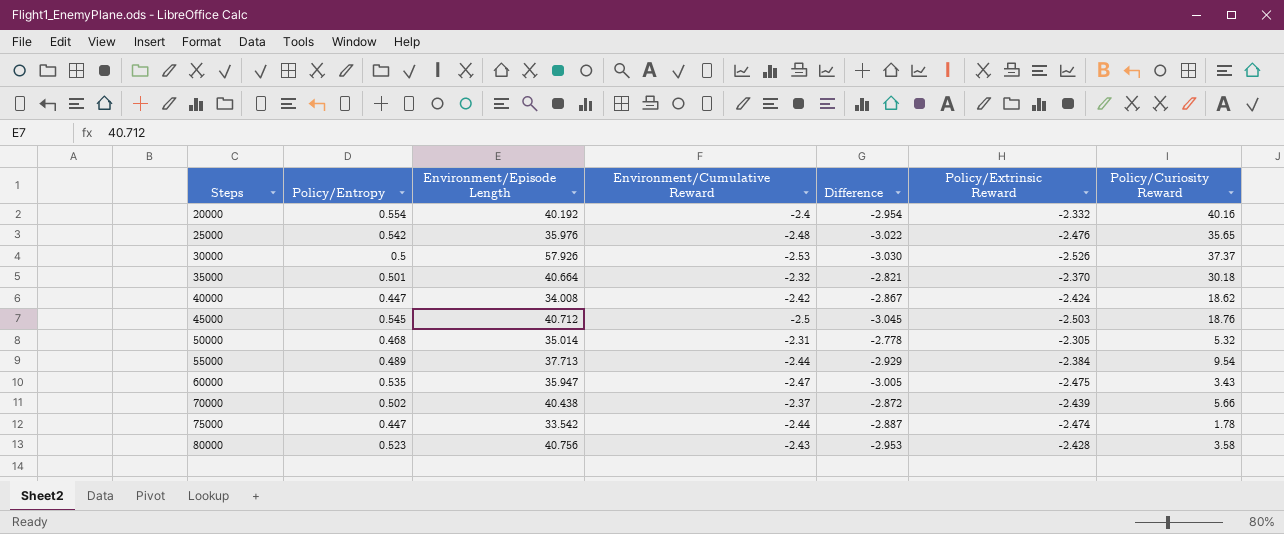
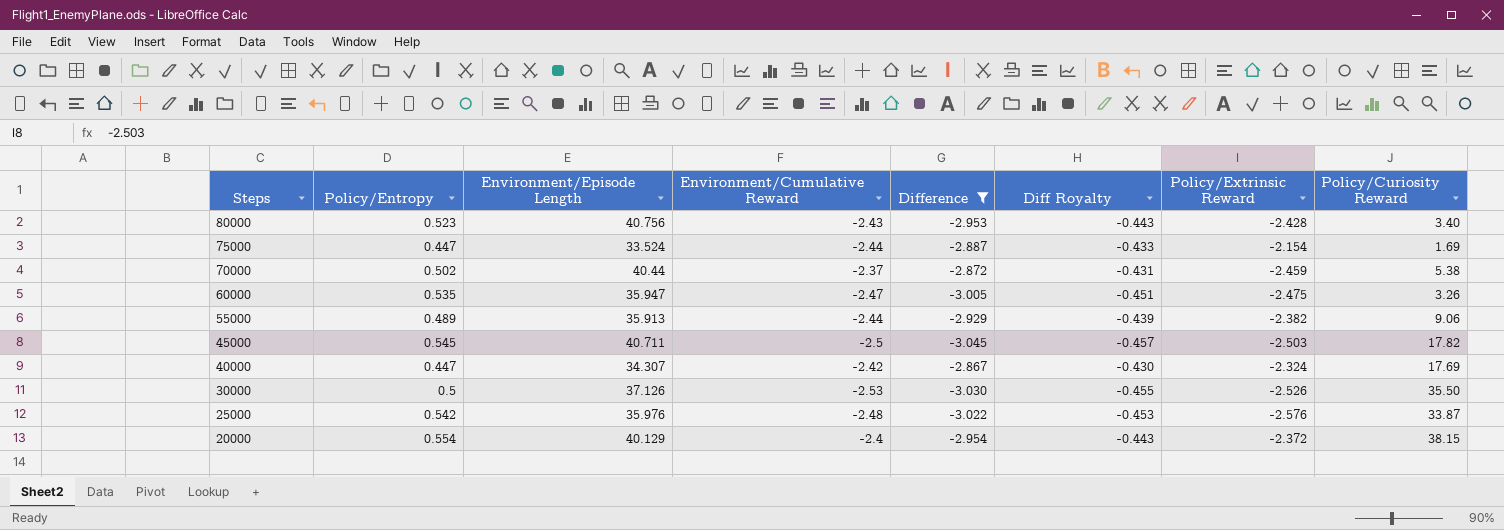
filter: none -> Difference <= -2.867
row order: Steps ascending -> Steps descending
column Diff Royalty | formula: none -> [Difference] * 0.15
80000 | Policy/Curiosity Reward: 3.58 -> 3.40
75000 | Environment/Episode Length: 33.542 -> 33.524
75000 | Policy/Extrinsic Reward: -2.474 -> -2.154
75000 | Policy/Curiosity Reward: 1.78 -> 1.69
70000 | Environment/Episode Length: 40.438 -> 40.44
70000 | Policy/Extrinsic Reward: -2.439 -> -2.459
70000 | Policy/Curiosity Reward: 5.66 -> 5.38
60000 | Policy/Curiosity Reward: 3.43 -> 3.26
55000 | Environment/Episode Length: 37.713 -> 35.913
55000 | Policy/Extrinsic Reward: -2.384 -> -2.382
55000 | Policy/Curiosity Reward: 9.54 -> 9.06
45000 | Environment/Episode Length: 40.712 -> 40.711
45000 | Policy/Curiosity Reward: 18.76 -> 17.82
40000 | Environment/Episode Length: 34.008 -> 34.307
40000 | Policy/Extrinsic Reward: -2.424 -> -2.324
40000 | Policy/Curiosity Reward: 18.62 -> 17.69
30000 | Environment/Episode Length: 57.926 -> 37.126
30000 | Policy/Curiosity Reward: 37.37 -> 35.50
25000 | Policy/Extrinsic Reward: -2.476 -> -2.576
25000 | Policy/Curiosity Reward: 35.65 -> 33.87
20000 | Environment/Episode Length: 40.192 -> 40.129
20000 | Policy/Extrinsic Reward: -2.332 -> -2.372
20000 | Policy/Curiosity Reward: 40.16 -> 38.15

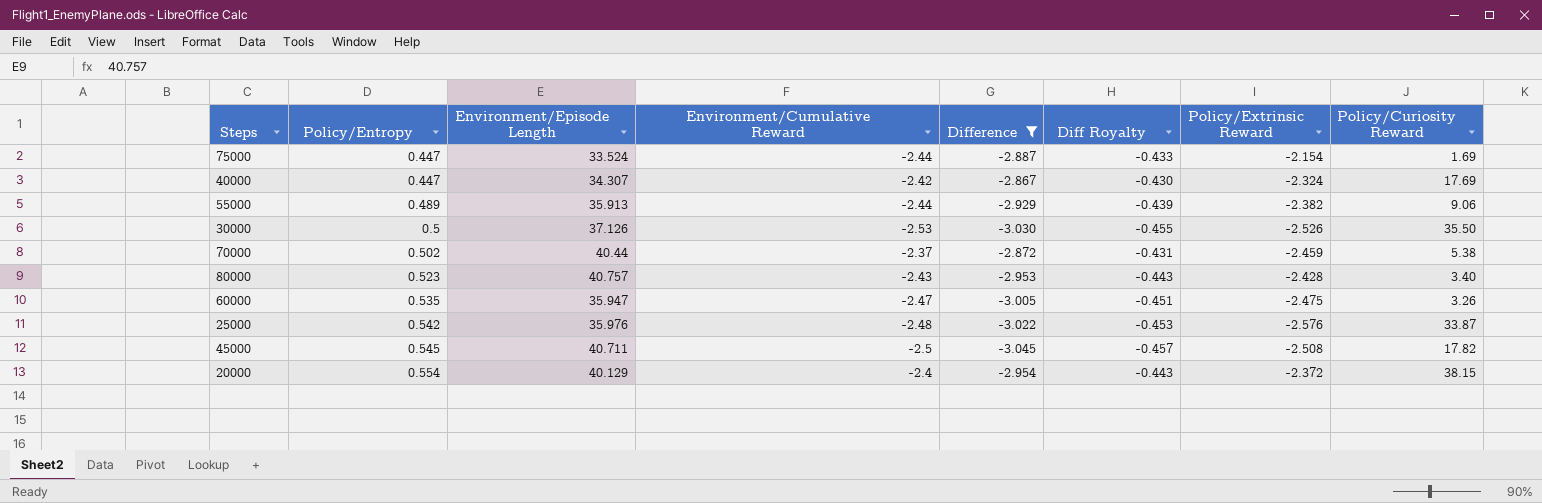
row order: Steps descending -> Policy/Entropy ascending
80000 | Environment/Episode Length: 40.756 -> 40.757
45000 | Policy/Extrinsic Reward: -2.503 -> -2.508

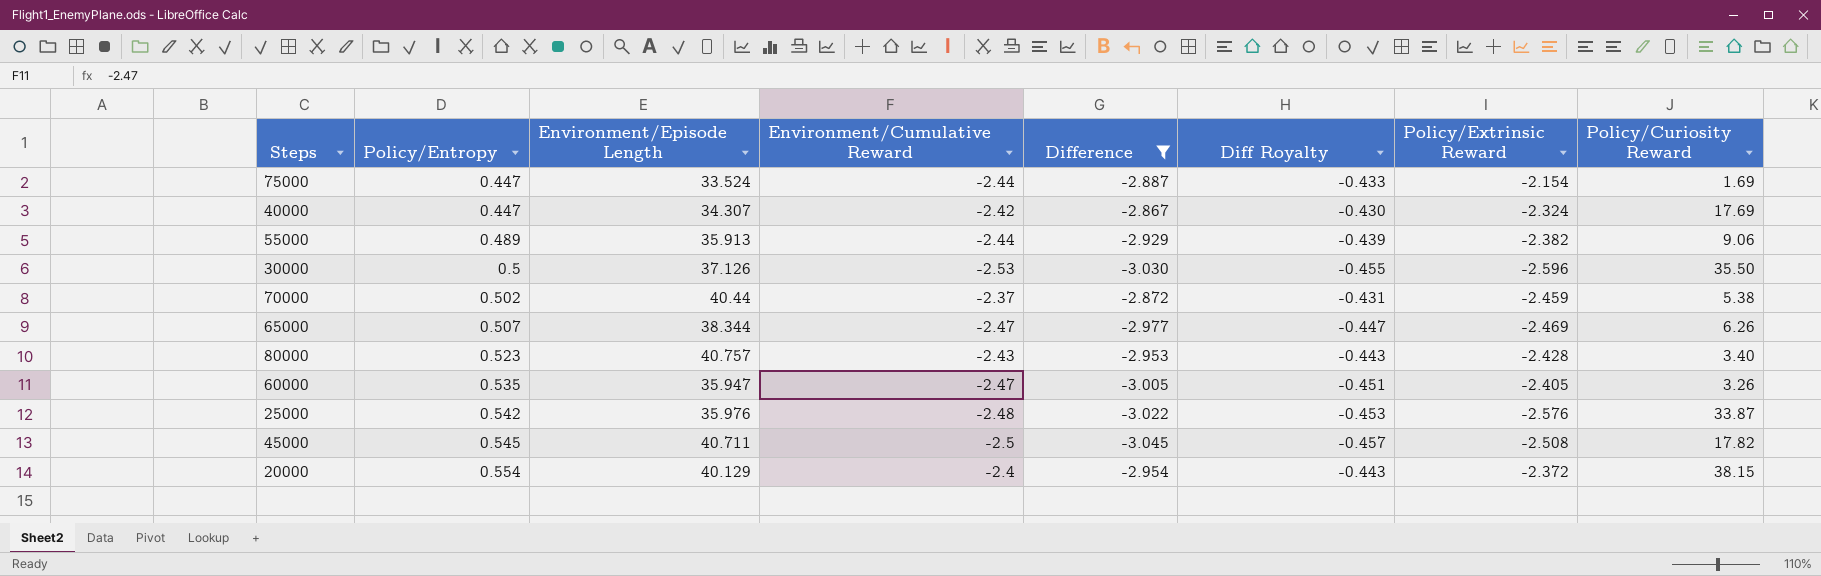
30000 | Policy/Extrinsic Reward: -2.526 -> -2.596
row 65000: none -> 0.507 | 38.344 | -2.47 | -2.977 | -0.447 | -2.469 | 6.26
60000 | Policy/Extrinsic Reward: -2.475 -> -2.405

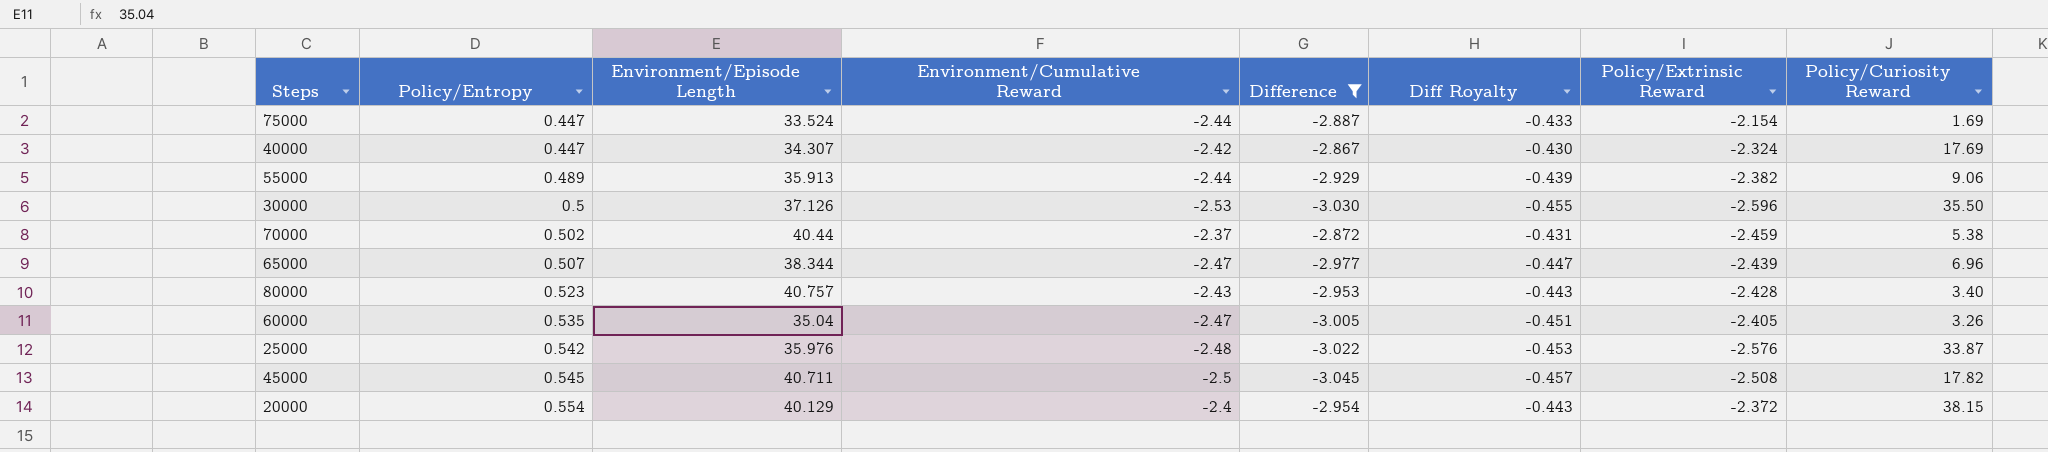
65000 | Policy/Extrinsic Reward: -2.469 -> -2.439
65000 | Policy/Curiosity Reward: 6.26 -> 6.96
60000 | Environment/Episode Length: 35.947 -> 35.04

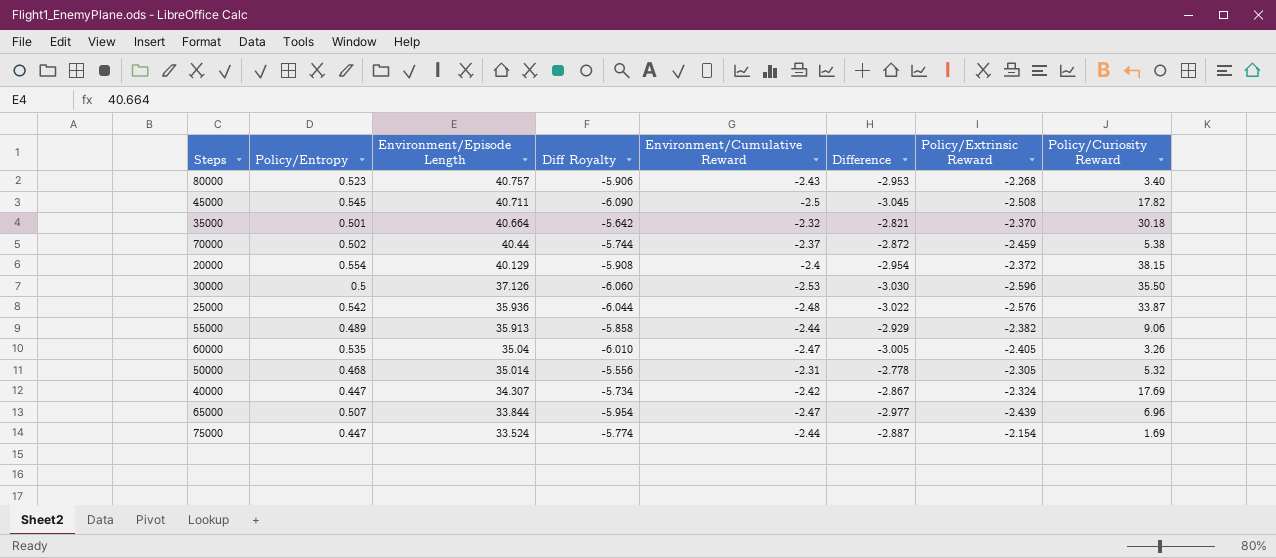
filter: Difference <= -2.867 -> none
row order: Policy/Entropy ascending -> Environment/Episode Length descending
column Diff Royalty | formula: [Difference] * 0.15 -> [Difference] * 2
column Diff Royalty | position: 6 -> 4
80000 | Policy/Extrinsic Reward: -2.428 -> -2.268
25000 | Environment/Episode Length: 35.976 -> 35.936
65000 | Environment/Episode Length: 38.344 -> 33.844

